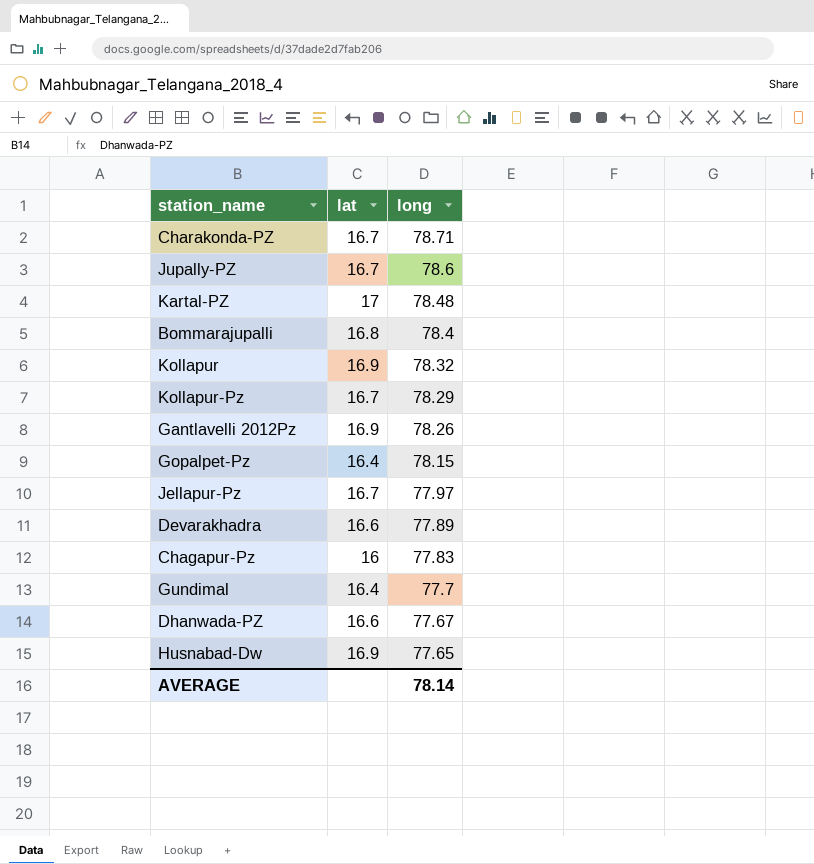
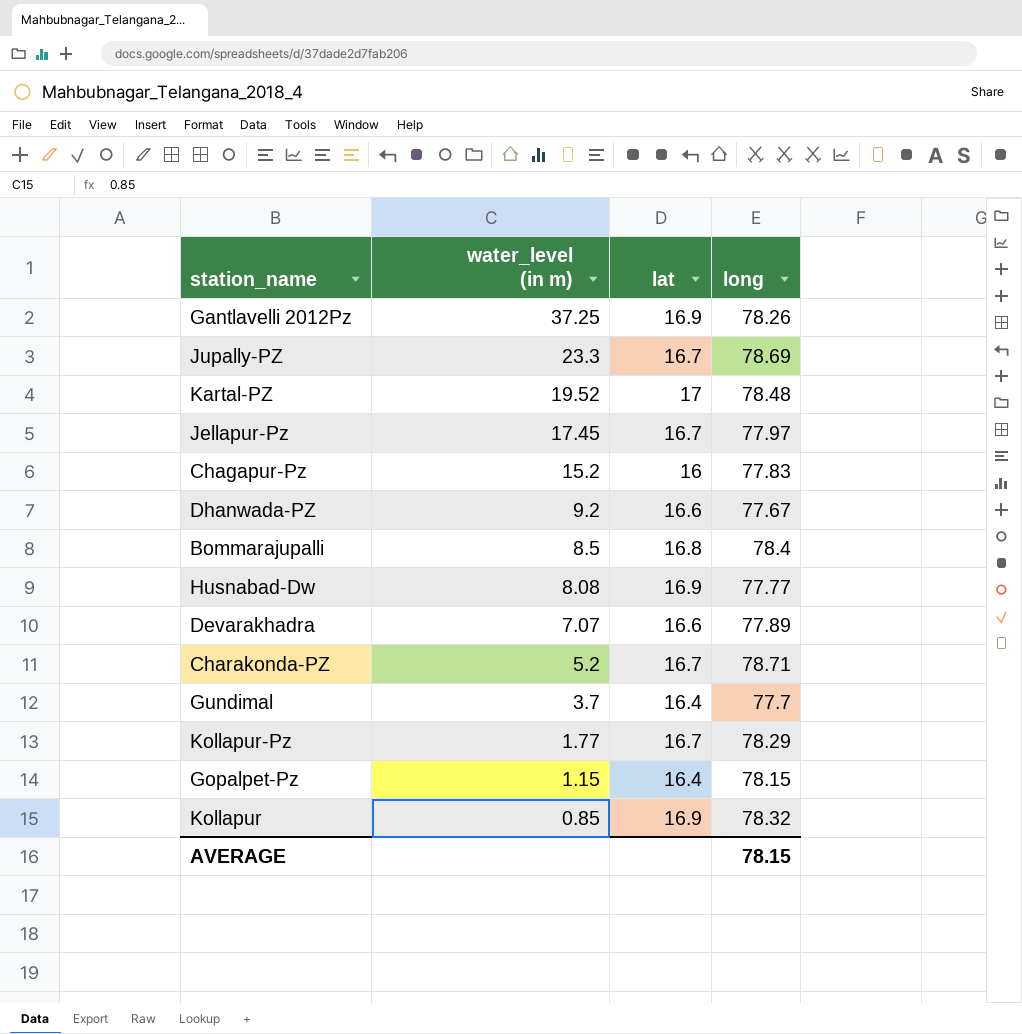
row order: long descending -> water_level (in m) descending
column water_level (in m) | position: none -> 2
Jupally-PZ | long: 78.6 -> 78.69
Husnabad-Dw | long: 77.65 -> 77.77
AVERAGE | long: 78.14 -> 78.15

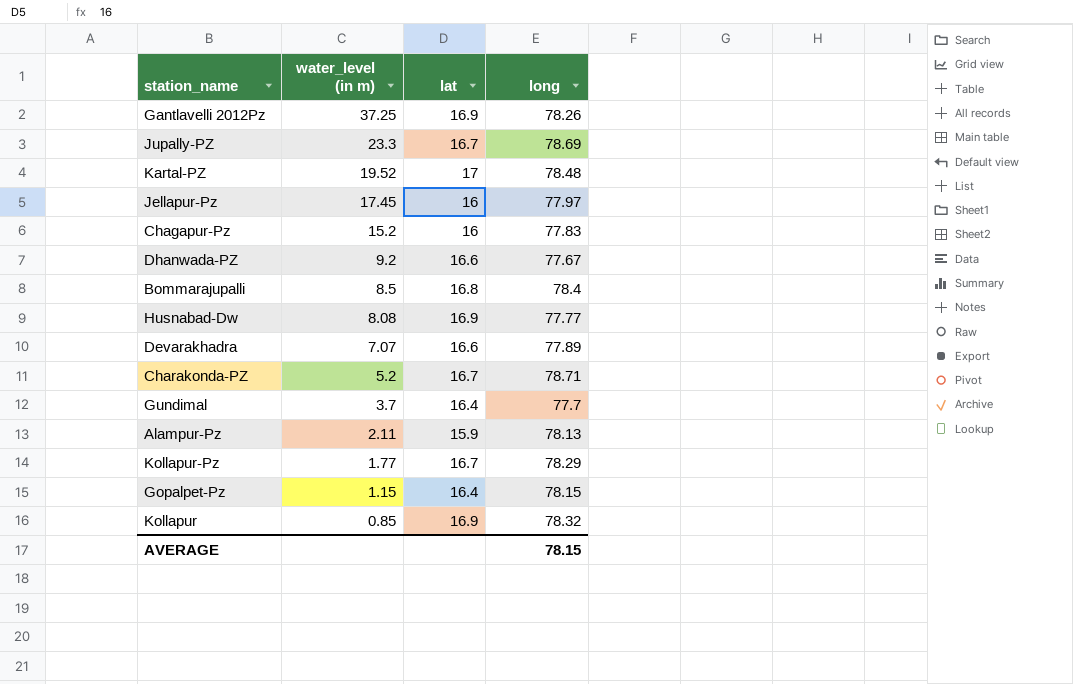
Jellapur-Pz | lat: 16.7 -> 16
row Alampur-Pz: none -> 2.11 | 15.9 | 78.13

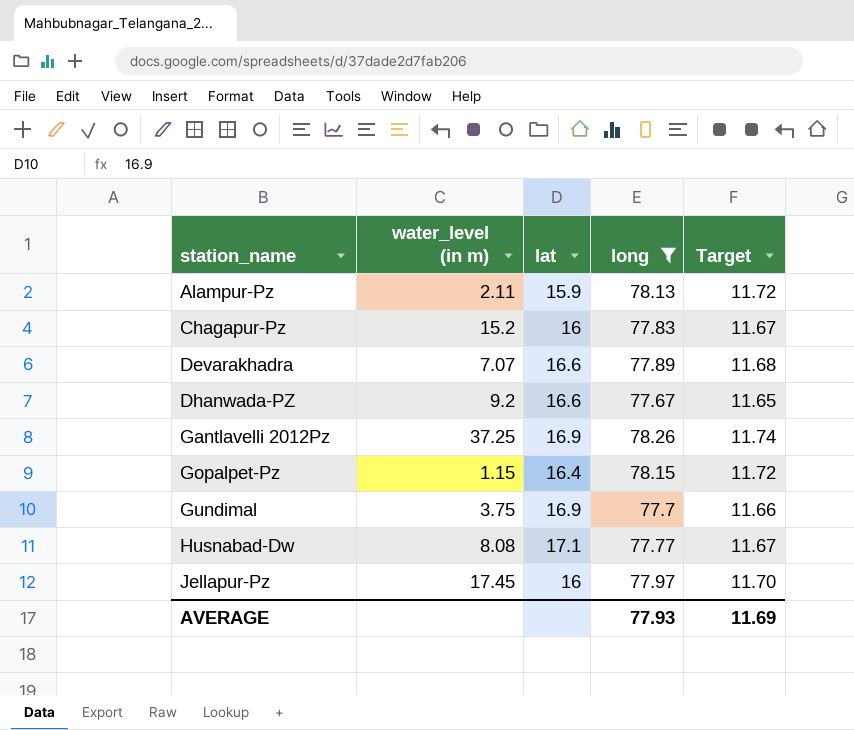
filter: none -> long <= 78.26
row order: water_level (in m) descending -> station_name ascending
column Target | formula: none -> [long] * 0.15
Gundimal | water_level (in m): 3.7 -> 3.75
Gundimal | lat: 16.4 -> 16.9
Husnabad-Dw | lat: 16.9 -> 17.1
AVERAGE | long: 78.15 -> 77.93

